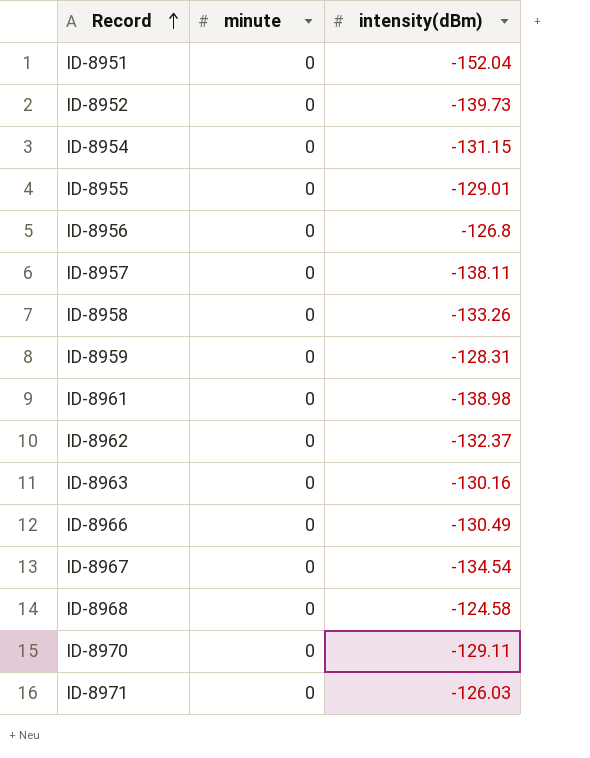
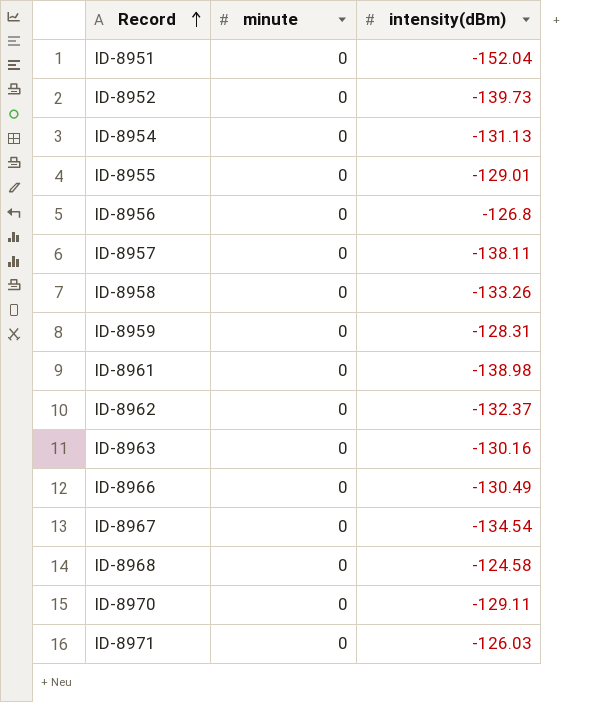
ID-8954 | intensity(dBm): -131.15 -> -131.13

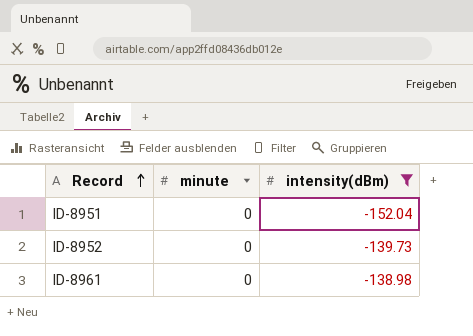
filter: none -> intensity(dBm) <= -138.98

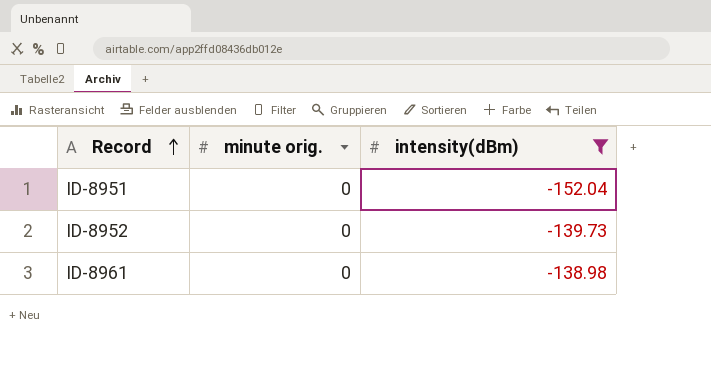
column name: minute -> minute orig.

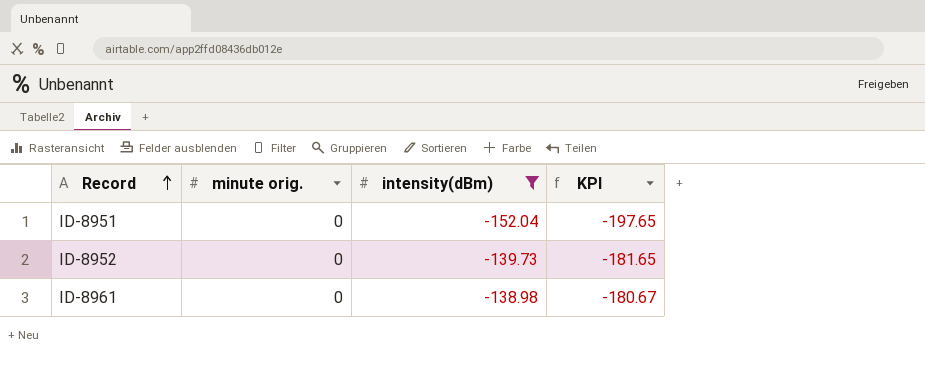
column KPI | formula: none -> [intensity(dBm)] * 1.3

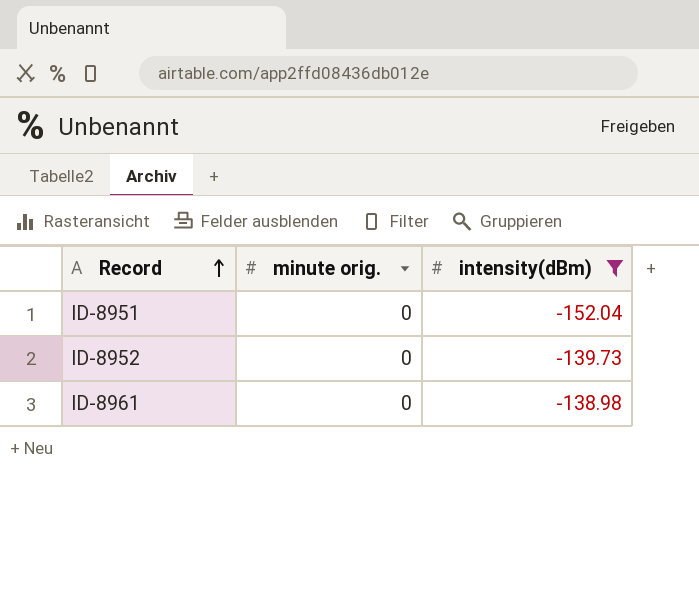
column KPI | formula: [intensity(dBm)] * 1.3 -> none

